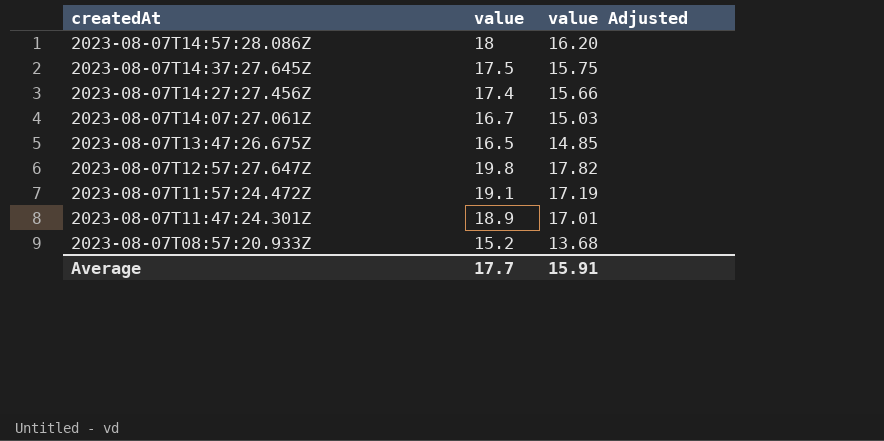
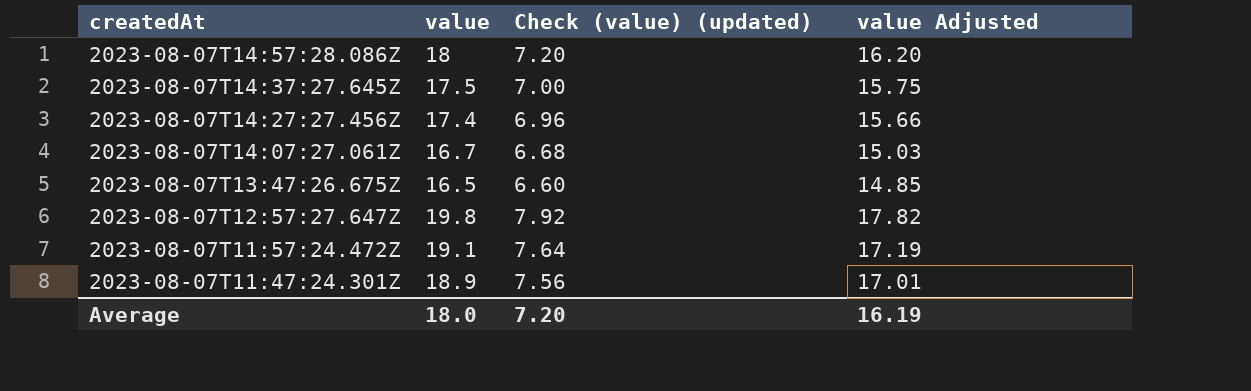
column Check (value) (updated) | formula: none -> [value] * 0.4
row 2023-08-07T08:57:20.933Z: 15.2 | 13.68 -> none
Average | value: 17.7 -> 18.0
Average | value Adjusted: 15.91 -> 16.19

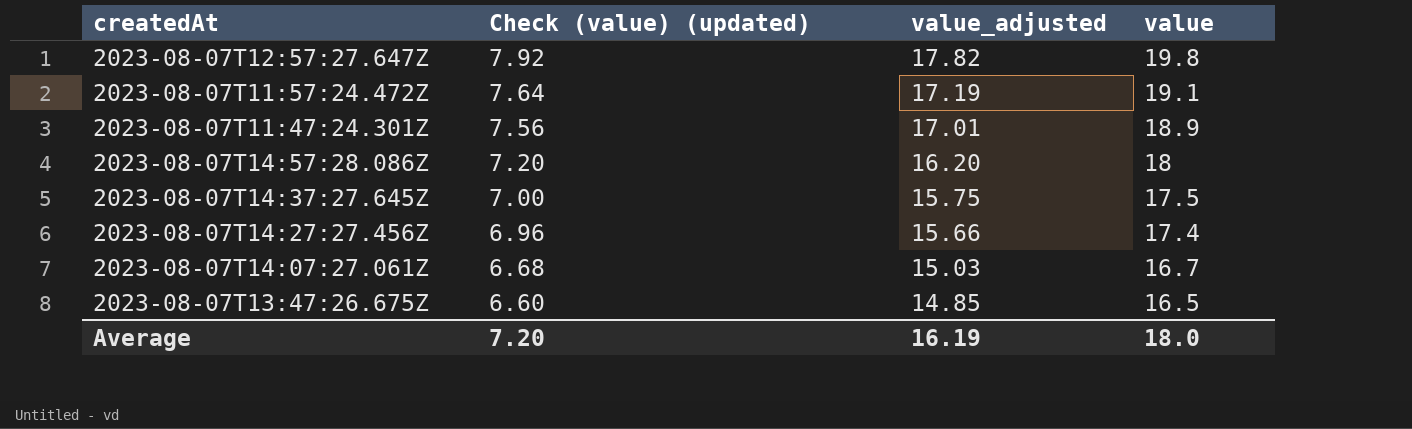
row order: createdAt descending -> Check (value) (updated) descending
column name: value Adjusted -> value_adjusted
column value | position: 2 -> 4

